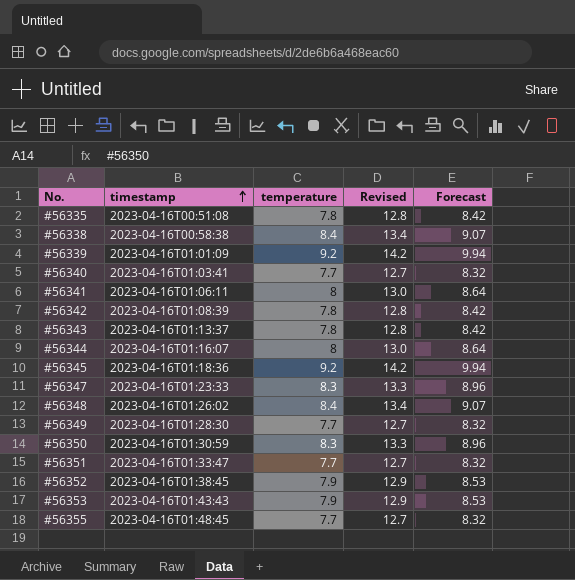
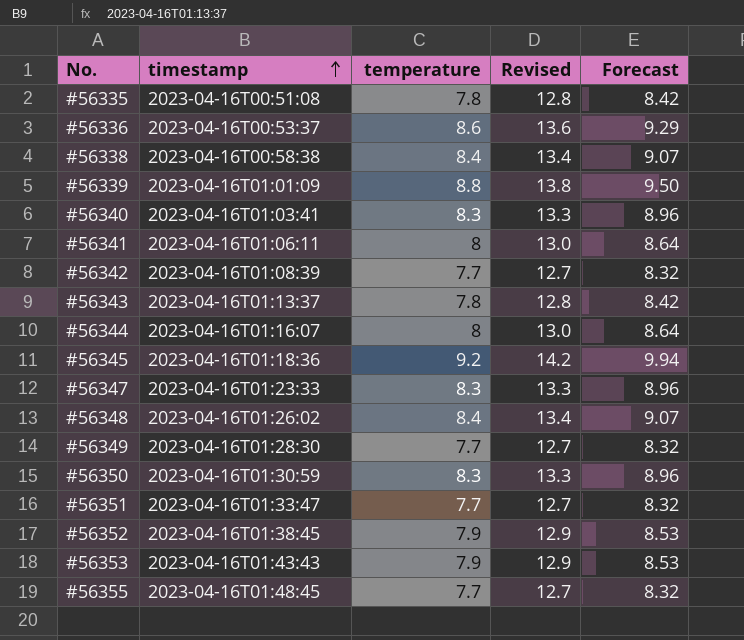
row #56336: none -> 2023-04-16T00:53:37 | 8.6 | 13.6 | 9.29
#56339 | temperature: 9.2 -> 8.8
#56339 | Revised: 14.2 -> 13.8
#56339 | Forecast: 9.94 -> 9.50
#56340 | temperature: 7.7 -> 8.3
#56340 | Revised: 12.7 -> 13.3
#56340 | Forecast: 8.32 -> 8.96
#56342 | temperature: 7.8 -> 7.7
#56342 | Revised: 12.8 -> 12.7
#56342 | Forecast: 8.42 -> 8.32

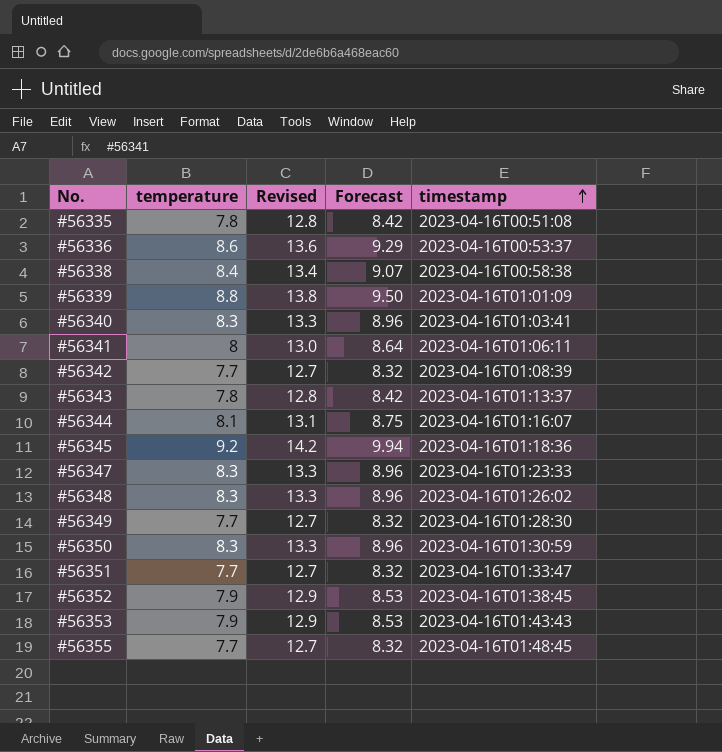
column timestamp | position: 2 -> 5
#56344 | temperature: 8 -> 8.1
#56344 | Revised: 13.0 -> 13.1
#56344 | Forecast: 8.64 -> 8.75
#56348 | temperature: 8.4 -> 8.3
#56348 | Revised: 13.4 -> 13.3
#56348 | Forecast: 9.07 -> 8.96

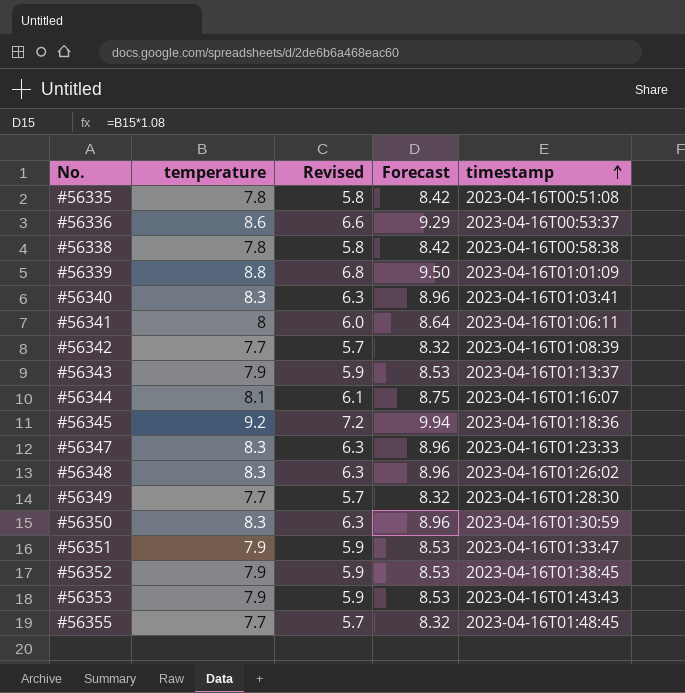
column Revised | formula: [temperature] + 5 -> [temperature] - 2
#56338 | temperature: 8.4 -> 7.8
#56338 | Forecast: 9.07 -> 8.42
#56343 | temperature: 7.8 -> 7.9
#56343 | Forecast: 8.42 -> 8.53
#56351 | temperature: 7.7 -> 7.9
#56351 | Forecast: 8.32 -> 8.53

